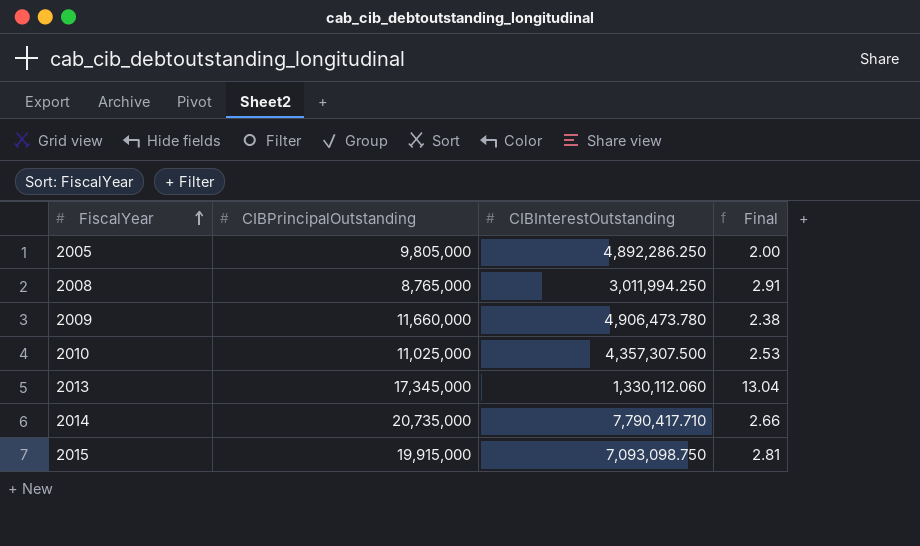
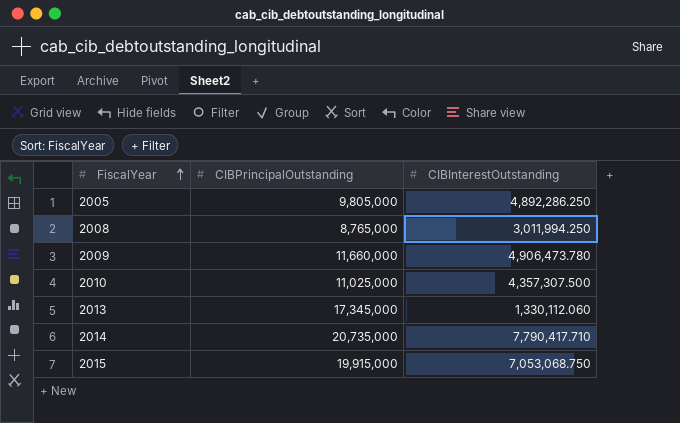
column Final | formula: [CIBPrincipalOutstanding] / [CIBInterestOutstanding] -> none
2015 | CIBInterestOutstanding: 7,093,098.750 -> 7,053,068.750

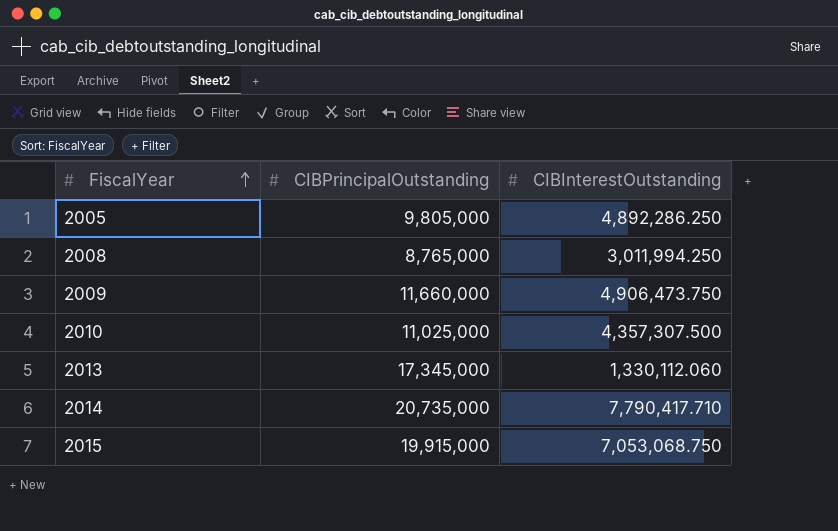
2009 | CIBInterestOutstanding: 4,906,473.780 -> 4,906,473.750

